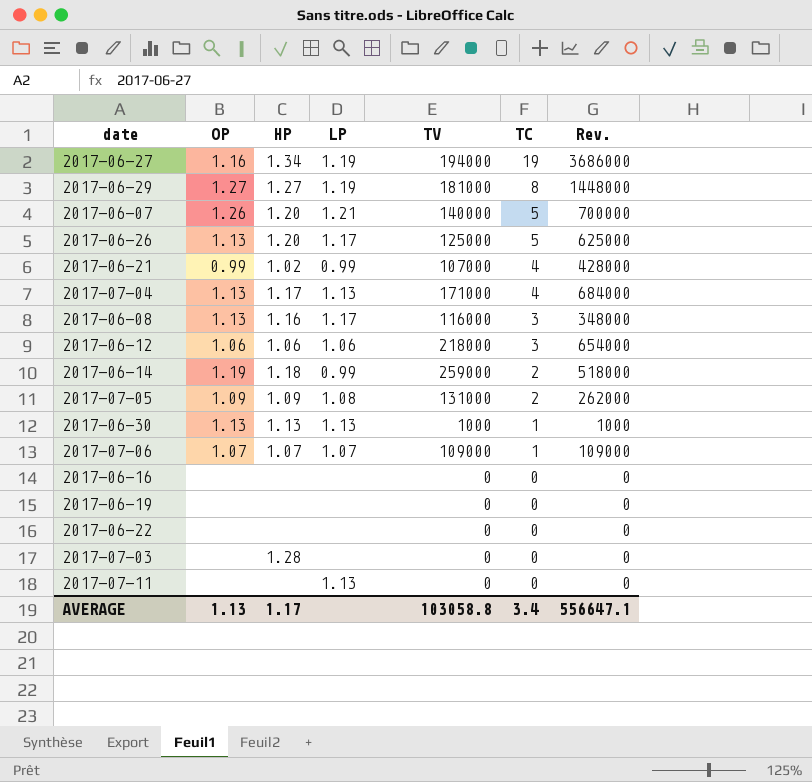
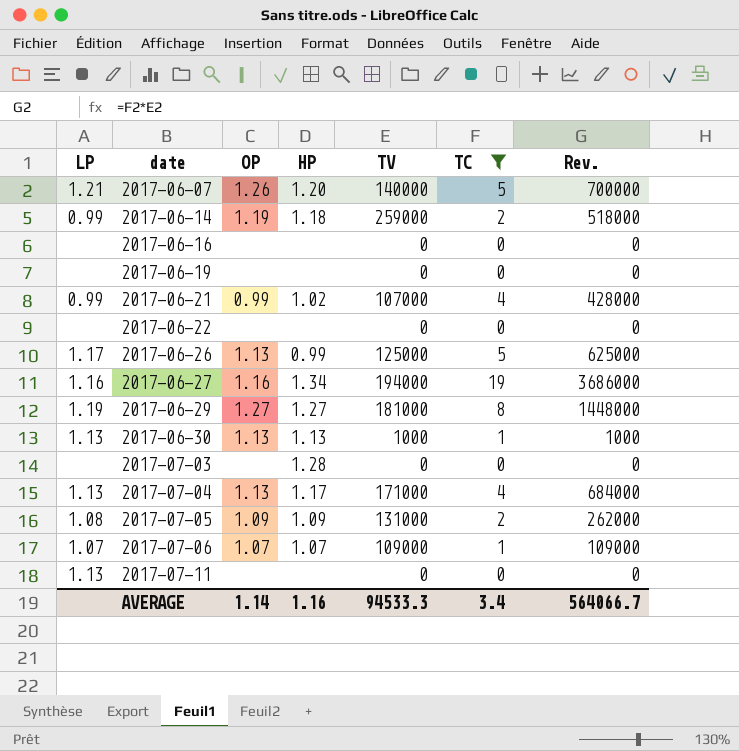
filter: none -> TC != 3
row order: TC descending -> date ascending
column LP | position: 4 -> 1
2017-06-26 | HP: 1.20 -> 0.99
2017-06-27 | LP: 1.19 -> 1.16
AVERAGE | OP: 1.13 -> 1.14
AVERAGE | HP: 1.17 -> 1.16
AVERAGE | TV: 103058.8 -> 94533.3
AVERAGE | Rev.: 556647.1 -> 564066.7

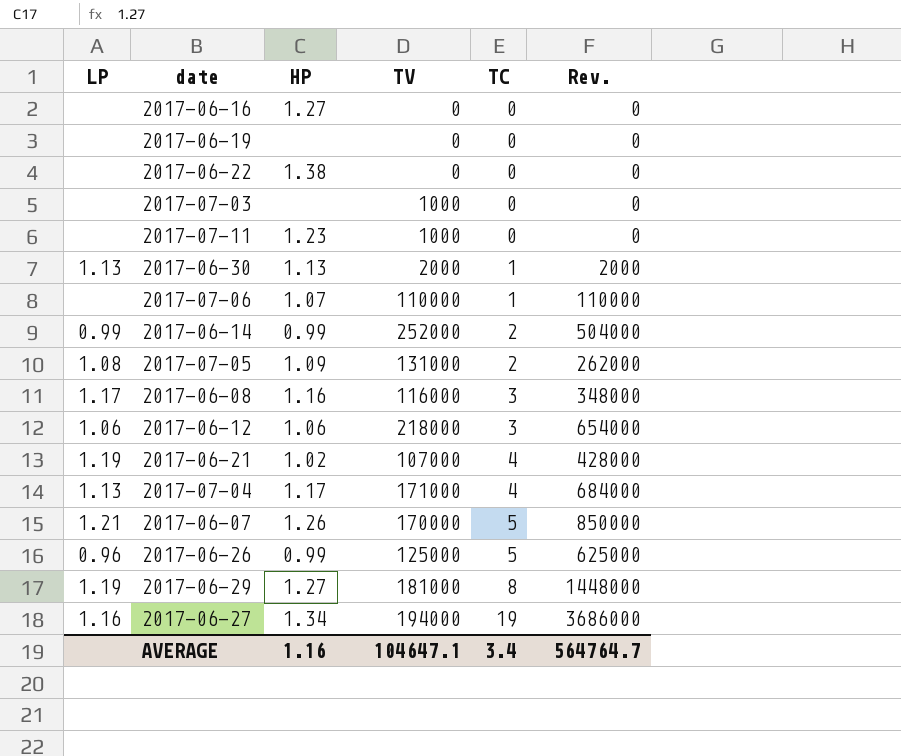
filter: TC != 3 -> none
row order: date ascending -> TC ascending
column OP | position: 3 -> none
2017-06-16 | HP: none -> 1.27
2017-06-22 | HP: none -> 1.38
2017-07-03 | HP: 1.28 -> none
2017-07-03 | TV: 0 -> 1000
2017-07-11 | LP: 1.13 -> none
2017-07-11 | HP: none -> 1.23
2017-07-11 | TV: 0 -> 1000
2017-06-30 | TV: 1000 -> 2000
2017-06-30 | Rev.: 1000 -> 2000
2017-07-06 | LP: 1.07 -> none
2017-07-06 | TV: 109000 -> 110000
2017-07-06 | Rev.: 109000 -> 110000
2017-06-14 | HP: 1.18 -> 0.99
2017-06-14 | TV: 259000 -> 252000
2017-06-14 | Rev.: 518000 -> 504000
2017-06-21 | LP: 0.99 -> 1.19
2017-06-07 | HP: 1.20 -> 1.26
2017-06-07 | TV: 140000 -> 170000
2017-06-07 | Rev.: 700000 -> 850000
2017-06-26 | LP: 1.17 -> 0.96
AVERAGE | TV: 94533.3 -> 104647.1
AVERAGE | Rev.: 564066.7 -> 564764.7

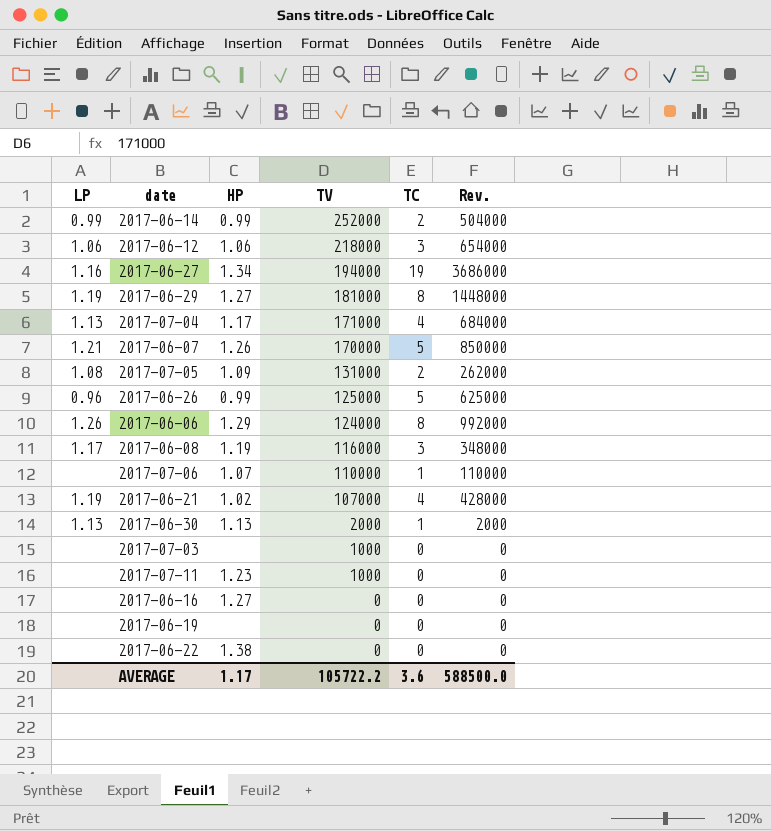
row order: TC ascending -> TV descending
row 2017-06-06: none -> 1.26 | 1.29 | 124000 | 8 | 992000
2017-06-08 | HP: 1.16 -> 1.19
AVERAGE | HP: 1.16 -> 1.17
AVERAGE | TV: 104647.1 -> 105722.2
AVERAGE | TC: 3.4 -> 3.6
AVERAGE | Rev.: 564764.7 -> 588500.0

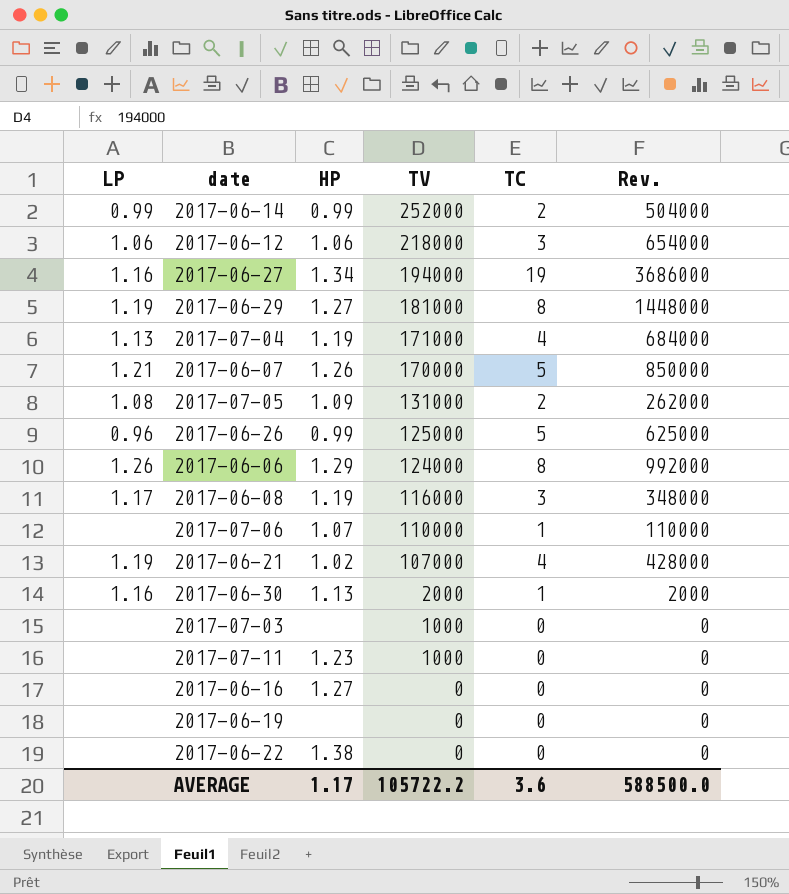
2017-07-04 | HP: 1.17 -> 1.19
2017-06-30 | LP: 1.13 -> 1.16

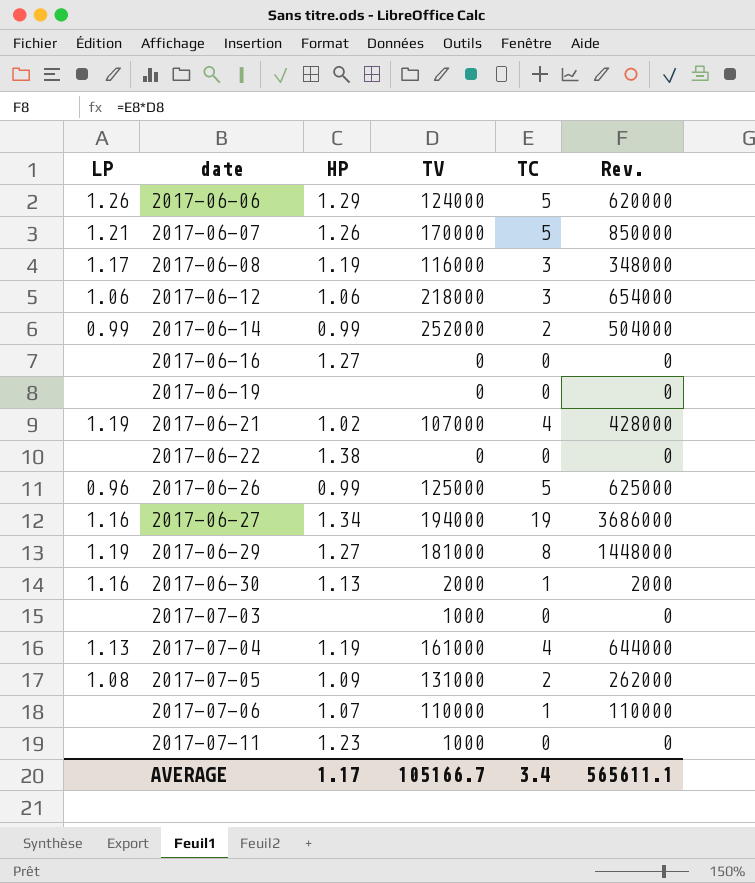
row order: TV descending -> date ascending
2017-06-06 | TC: 8 -> 5
2017-06-06 | Rev.: 992000 -> 620000
2017-07-04 | TV: 171000 -> 161000
2017-07-04 | Rev.: 684000 -> 644000
AVERAGE | TV: 105722.2 -> 105166.7
AVERAGE | TC: 3.6 -> 3.4
AVERAGE | Rev.: 588500.0 -> 565611.1

